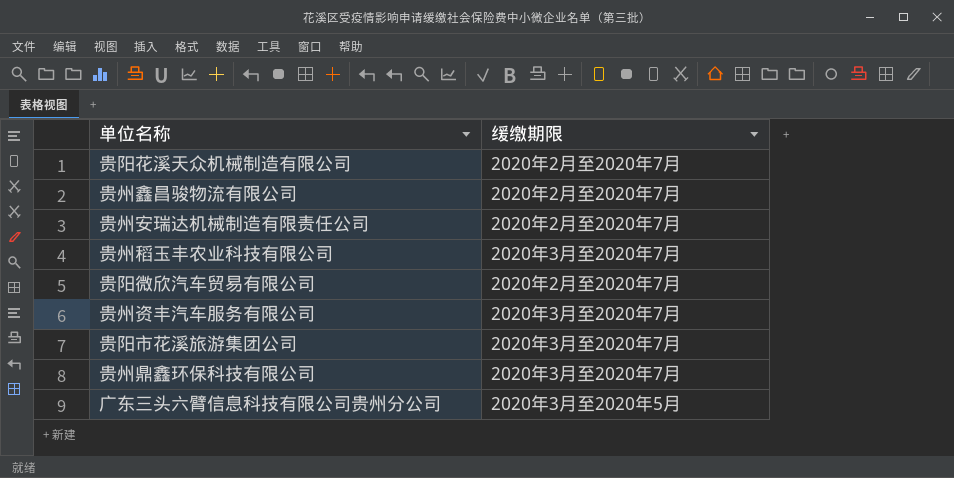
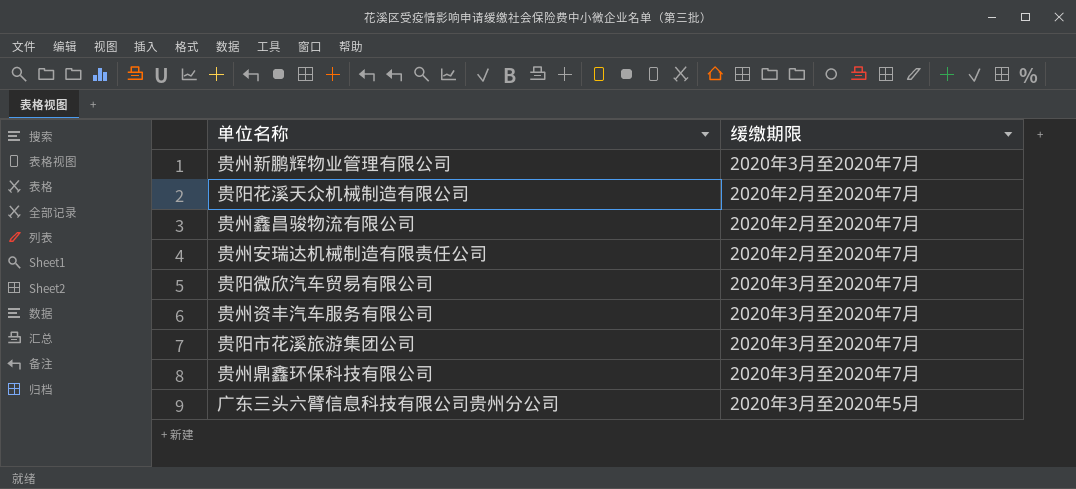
row 贵州稻玉丰农业科技有限公司: 2020年3月至2020年7月 -> none
row 贵州新鹏辉物业管理有限公司: none -> 2020年3月至2020年7月
贵阳微欣汽车贸易有限公司 | 缓缴期限: 2020年2月至2020年7月 -> 2020年3月至2020年7月

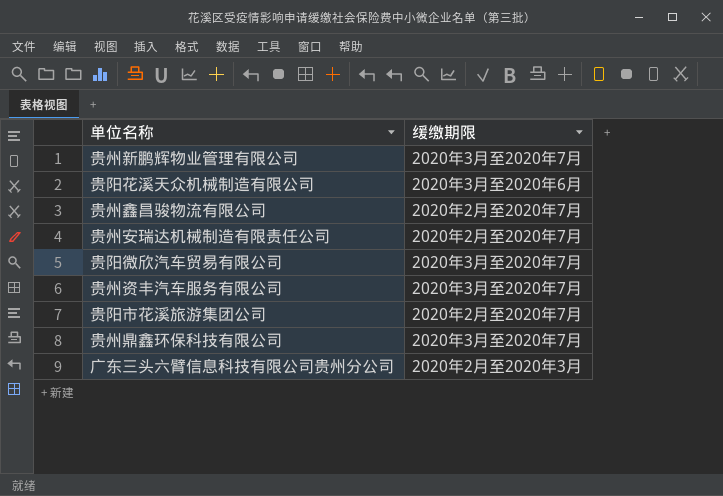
贵阳花溪天众机械制造有限公司 | 缓缴期限: 2020年2月至2020年7月 -> 2020年3月至2020年6月
贵阳市花溪旅游集团公司 | 缓缴期限: 2020年3月至2020年7月 -> 2020年2月至2020年7月
广东三头六臂信息科技有限公司贵州分公司 | 缓缴期限: 2020年3月至2020年5月 -> 2020年2月至2020年3月

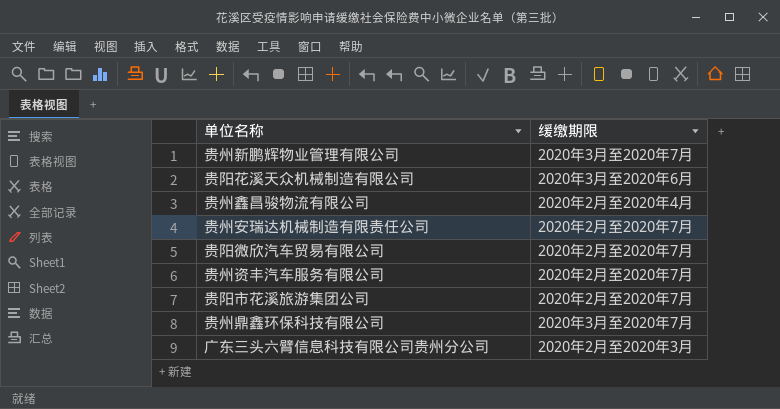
贵州鑫昌骏物流有限公司 | 缓缴期限: 2020年2月至2020年7月 -> 2020年2月至2020年4月
贵阳微欣汽车贸易有限公司 | 缓缴期限: 2020年3月至2020年7月 -> 2020年2月至2020年7月
贵州资丰汽车服务有限公司 | 缓缴期限: 2020年3月至2020年7月 -> 2020年2月至2020年7月

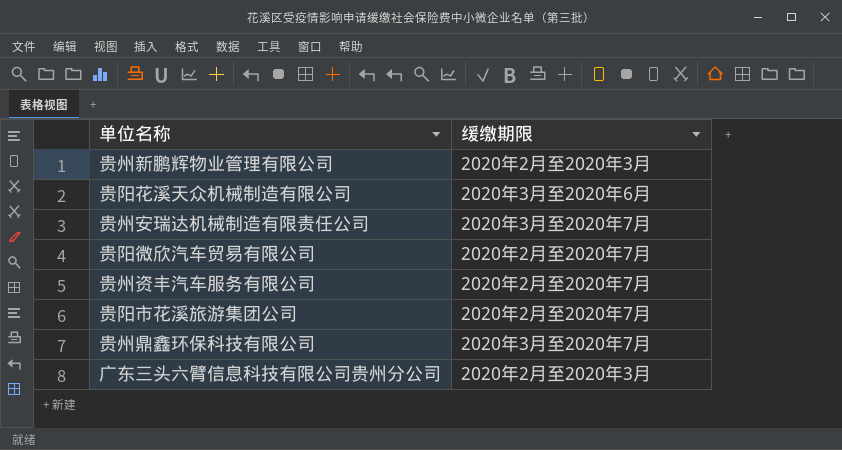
row 贵州鑫昌骏物流有限公司: 2020年2月至2020年4月 -> none
贵州新鹏辉物业管理有限公司 | 缓缴期限: 2020年3月至2020年7月 -> 2020年2月至2020年3月
贵州安瑞达机械制造有限责任公司 | 缓缴期限: 2020年2月至2020年7月 -> 2020年3月至2020年7月

